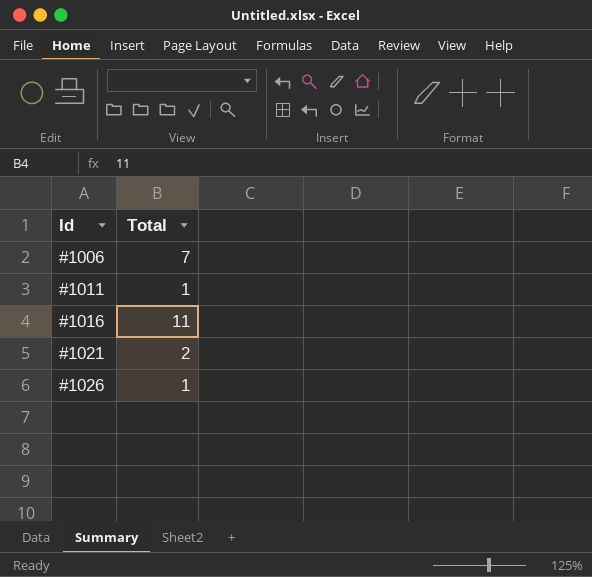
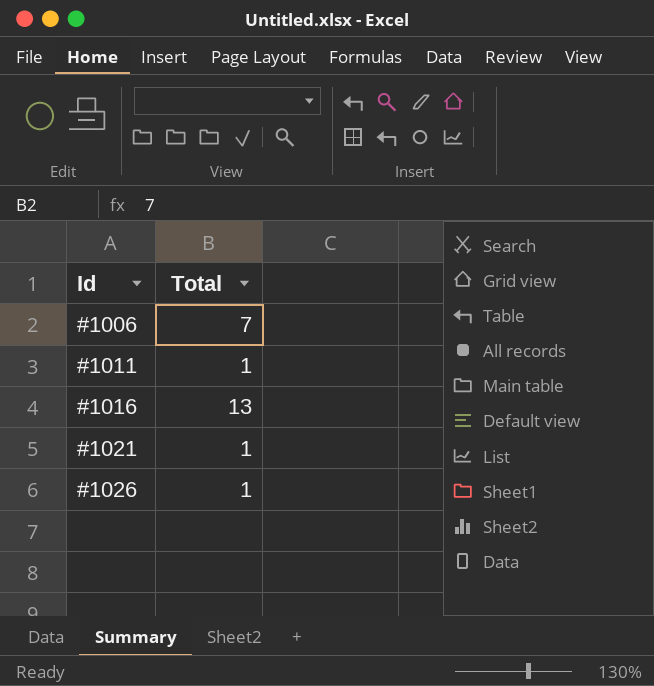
#1016 | Total: 11 -> 13
#1021 | Total: 2 -> 1

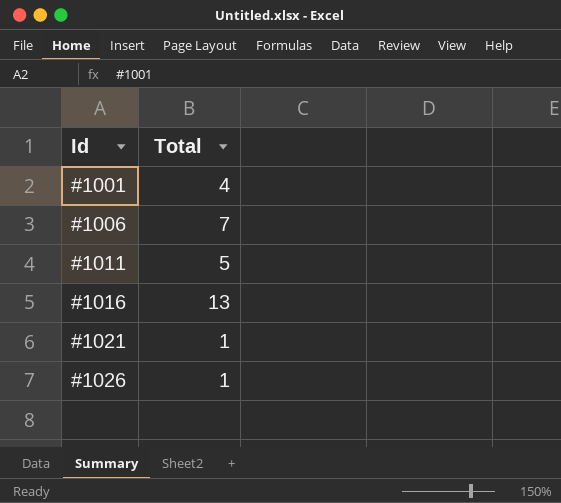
row #1001: none -> 4
#1011 | Total: 1 -> 5

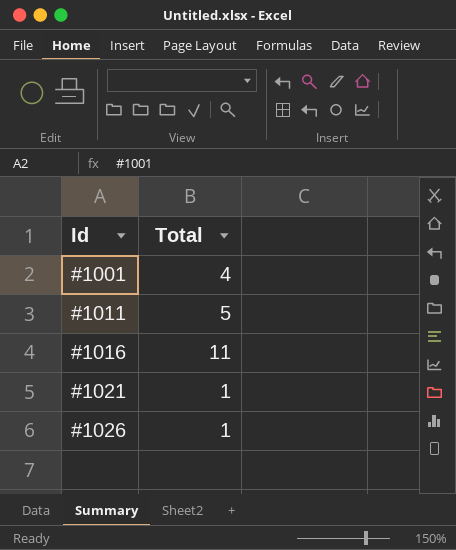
row #1006: 7 -> none
#1016 | Total: 13 -> 11

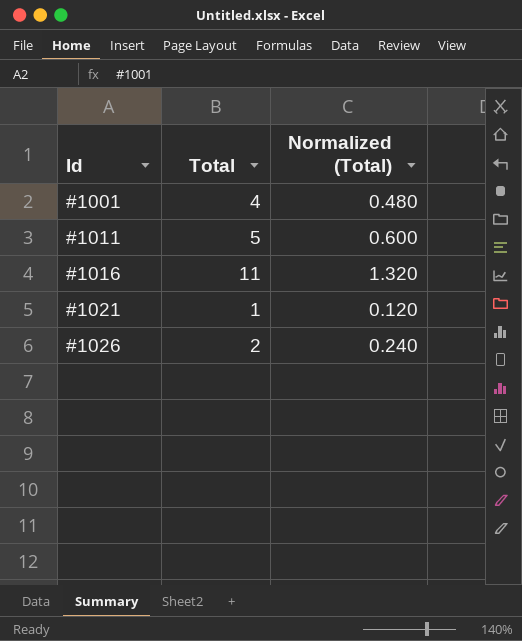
column Normalized (Total) | formula: none -> [Total] * 0.12
#1026 | Total: 1 -> 2

